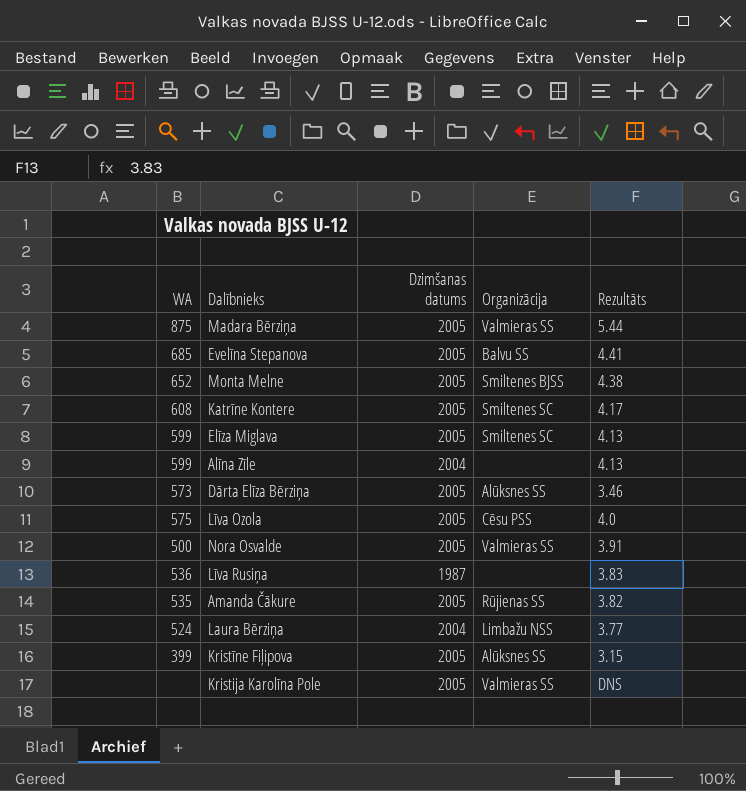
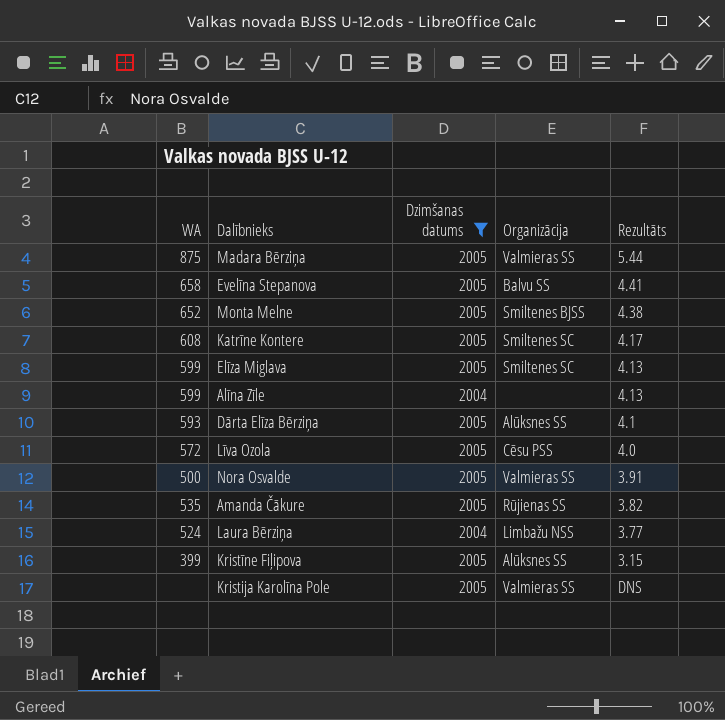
filter: none -> Dzimšanas datums != 1987
Evelīna Stepanova | WA: 685 -> 658
Dārta Elīza Bērziņa | WA: 573 -> 593
Dārta Elīza Bērziņa | Rezultāts: 3.46 -> 4.1
Līva Ozola | WA: 575 -> 572

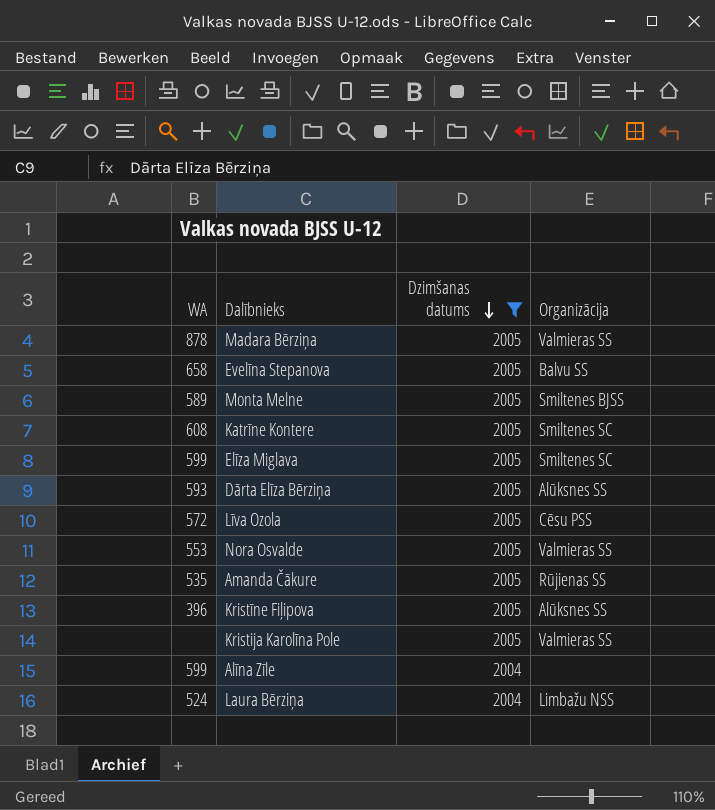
row order: none -> Dzimšanas datums descending
column Rezultāts | position: 5 -> none
Madara Bērziņa | WA: 875 -> 878
Monta Melne | WA: 652 -> 589
Nora Osvalde | WA: 500 -> 553
Kristīne Fiļipova | WA: 399 -> 396

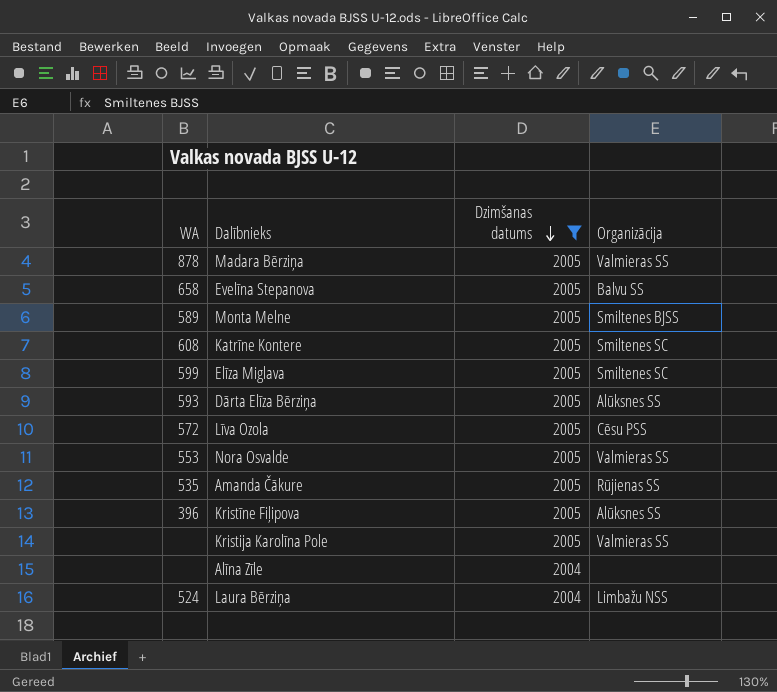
Alīna Zīle | WA: 599 -> none

